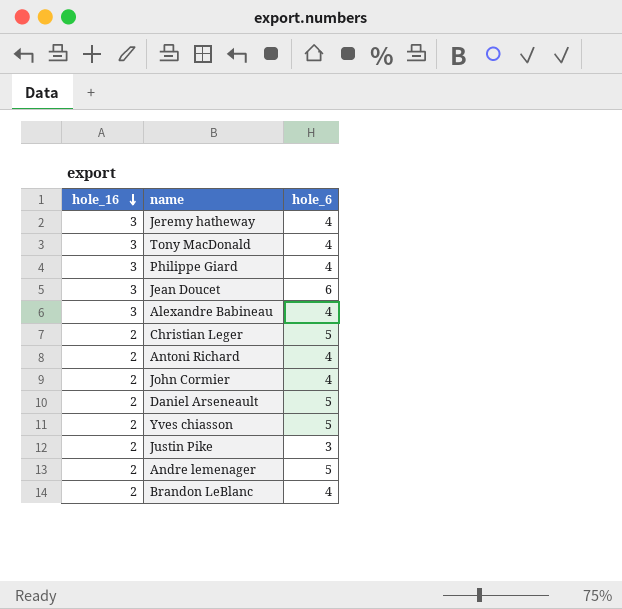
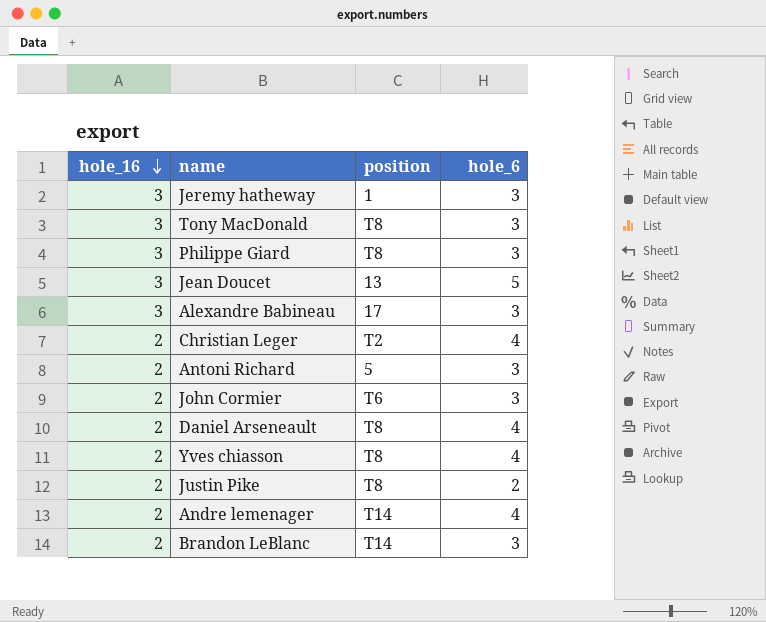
column position | position: none -> 3
Jeremy hatheway | hole_6: 4 -> 3
Tony MacDonald | hole_6: 4 -> 3
Philippe Giard | hole_6: 4 -> 3
Jean Doucet | hole_6: 6 -> 5
Alexandre Babineau | hole_6: 4 -> 3
Christian Leger | hole_6: 5 -> 4
Antoni Richard | hole_6: 4 -> 3
John Cormier | hole_6: 4 -> 3
Daniel Arseneault | hole_6: 5 -> 4
Yves chiasson | hole_6: 5 -> 4
Justin Pike | hole_6: 3 -> 2
Andre lemenager | hole_6: 5 -> 4
Brandon LeBlanc | hole_6: 4 -> 3

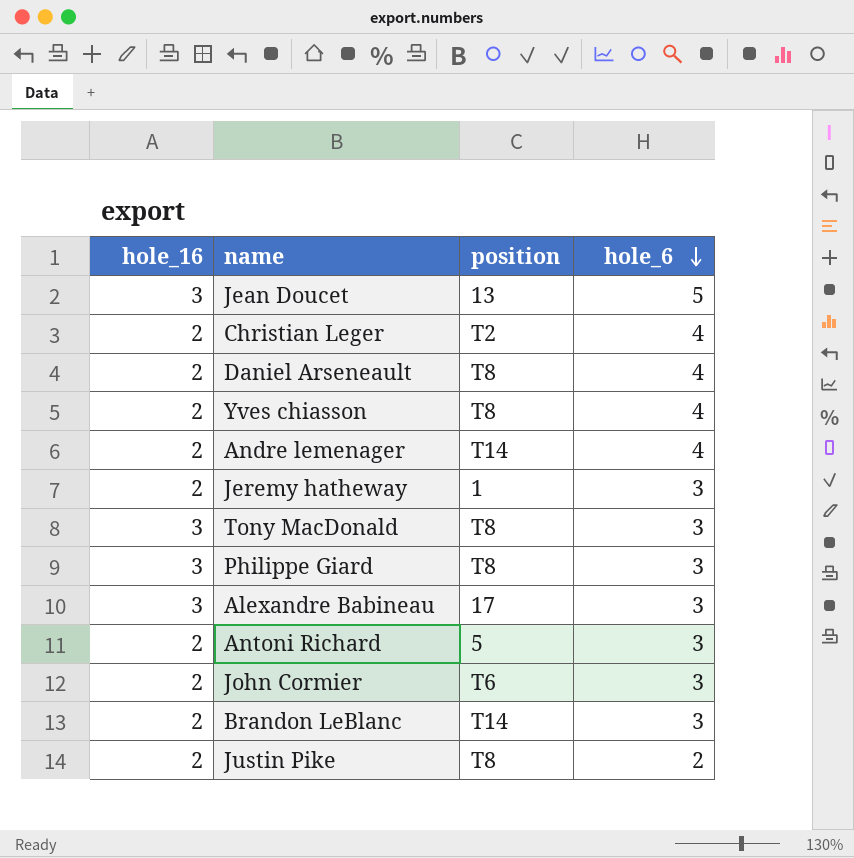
row order: hole_16 descending -> hole_6 descending
Jeremy hatheway | hole_16: 3 -> 2

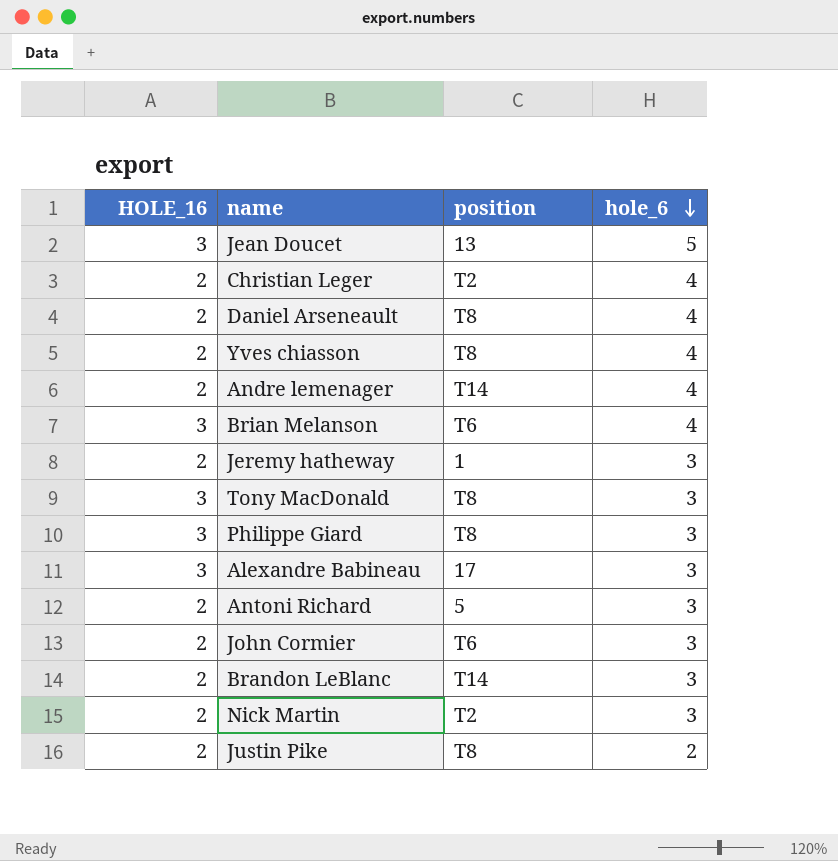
column name: hole_16 -> HOLE_16
row Brian Melanson: none -> 3 | T6 | 4
row Nick Martin: none -> 2 | T2 | 3

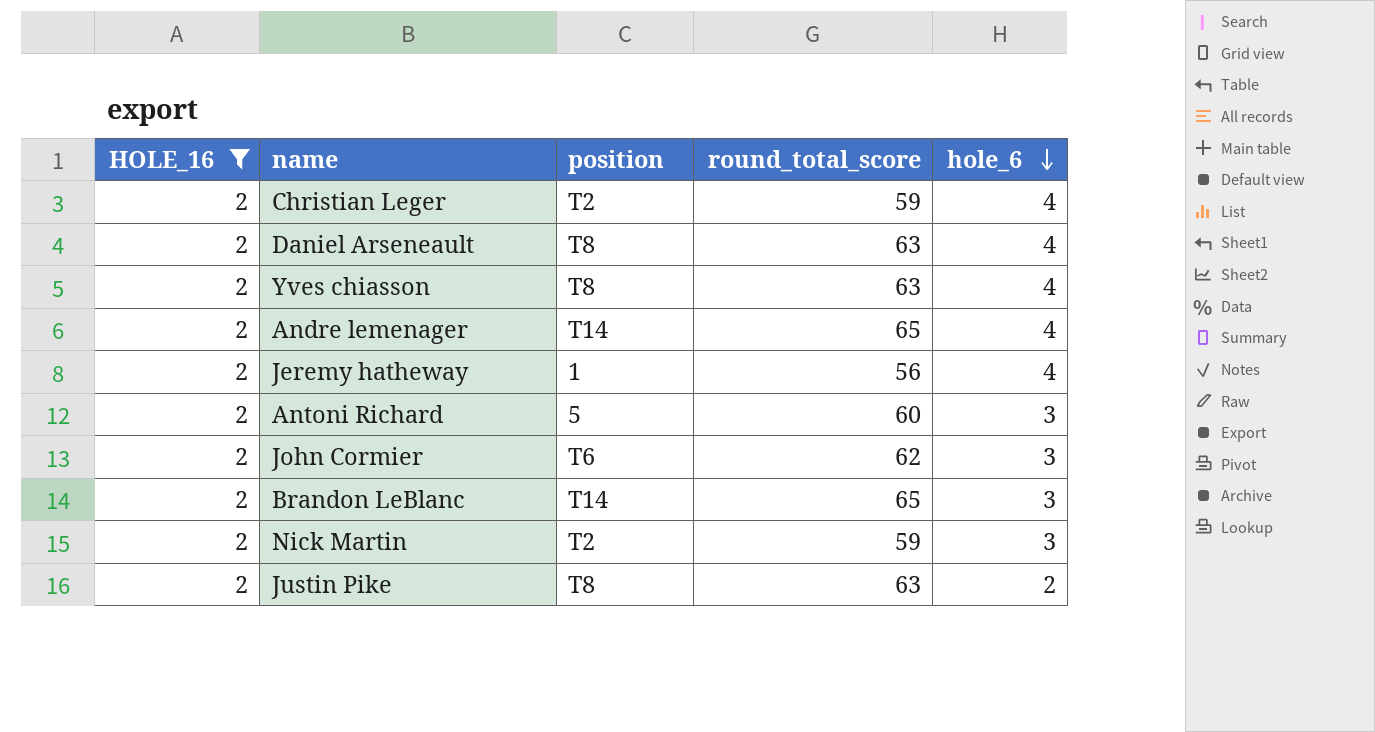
filter: none -> HOLE_16 = 2
column round_total_score | position: none -> 4
Jeremy hatheway | hole_6: 3 -> 4

